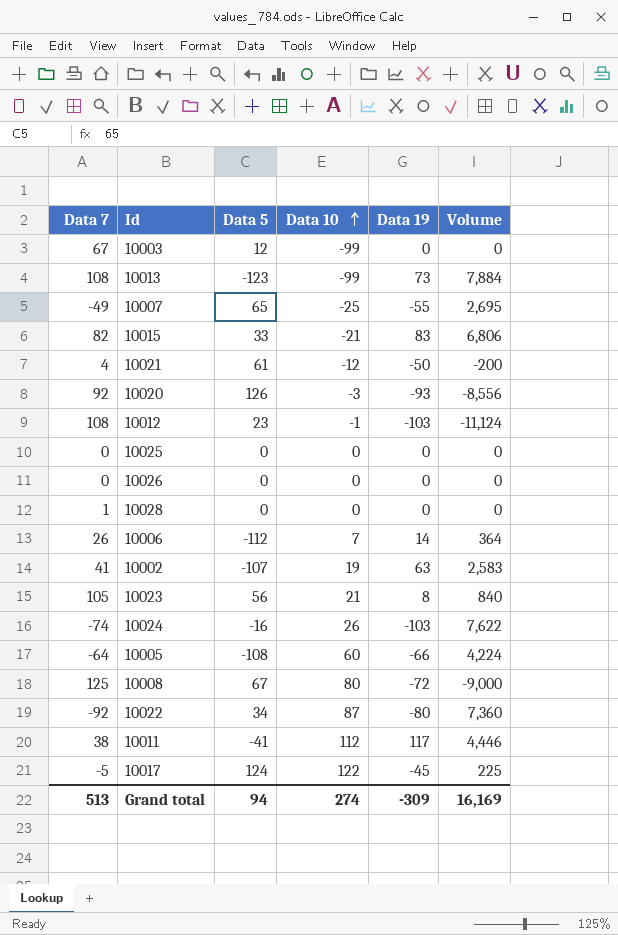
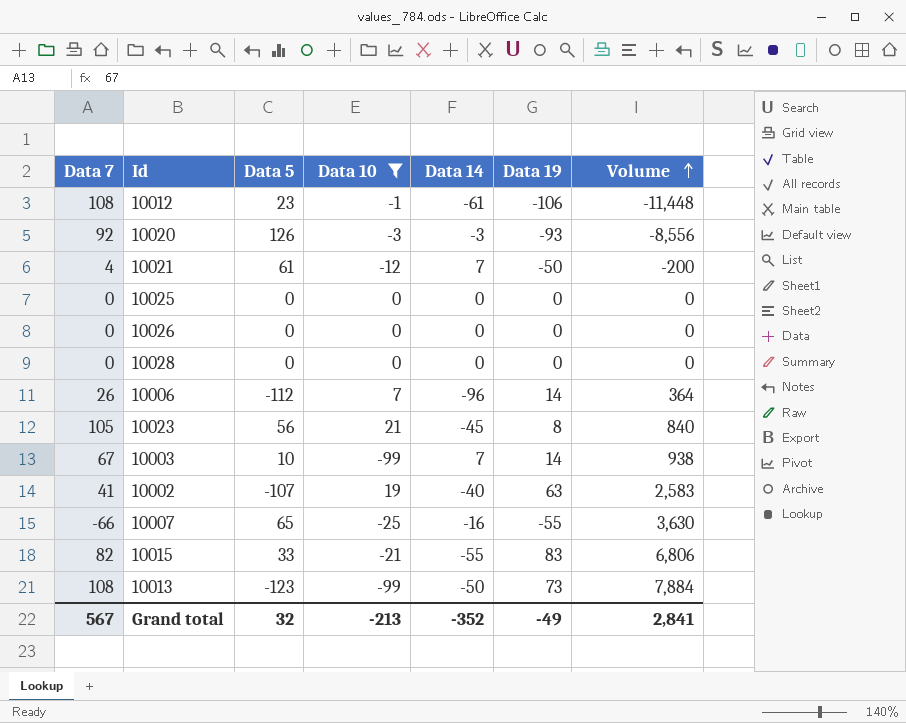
filter: none -> Data 10 <= 21
row order: Data 10 ascending -> Volume ascending
column Data 14 | position: none -> 5
10012 | Data 19: -103 -> -106
10012 | Volume: -11,124 -> -11,448
10028 | Data 7: 1 -> 0
10003 | Data 5: 12 -> 10
10003 | Data 19: 0 -> 14
10003 | Volume: 0 -> 938
10007 | Data 7: -49 -> -66
10007 | Volume: 2,695 -> 3,630
Grand total | Data 7: 513 -> 567
Grand total | Data 5: 94 -> 32
Grand total | Data 10: 274 -> -213
Grand total | Data 19: -309 -> -49
Grand total | Volume: 16,169 -> 2,841

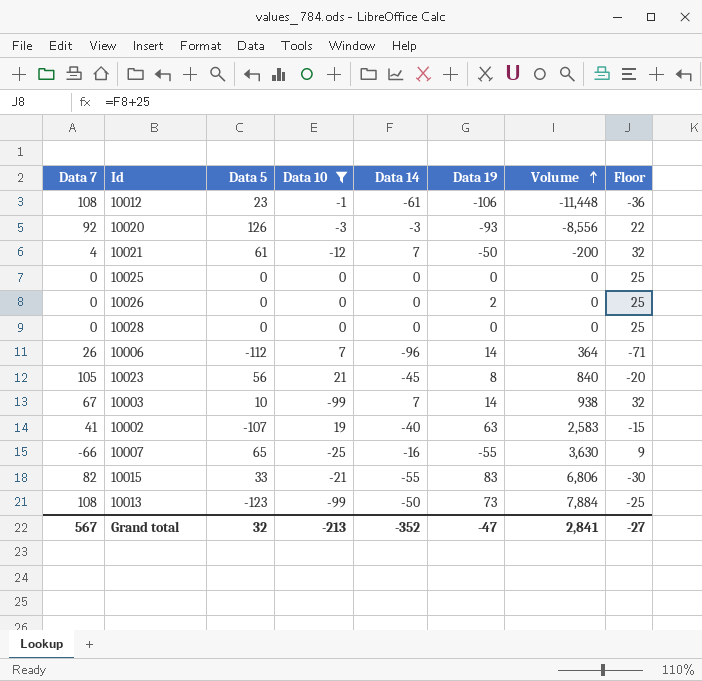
column Floor | formula: none -> [Data 14] + 25
10026 | Data 19: 0 -> 2
Grand total | Data 19: -49 -> -47

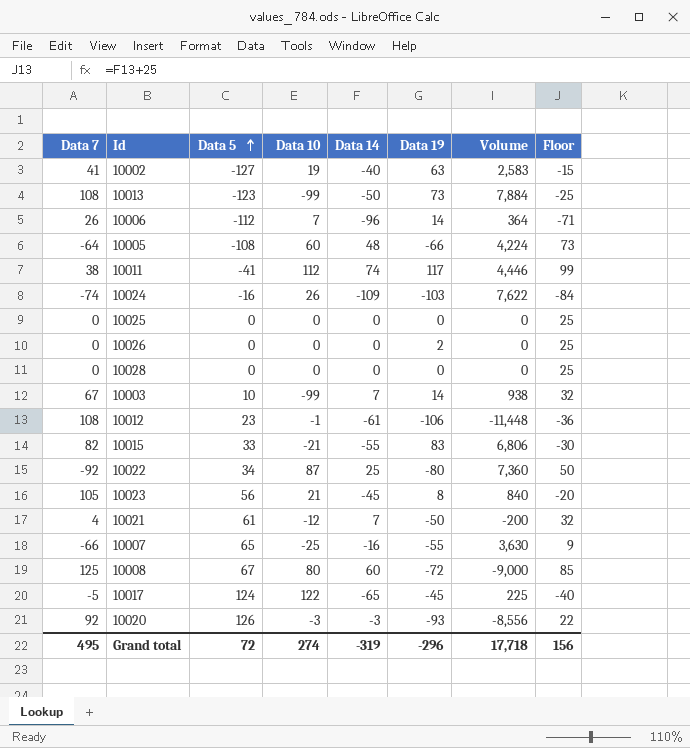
filter: Data 10 <= 21 -> none
row order: Volume ascending -> Data 5 ascending
10002 | Data 5: -107 -> -127
Grand total | Data 7: 567 -> 495
Grand total | Data 5: 32 -> 72
Grand total | Data 10: -213 -> 274
Grand total | Data 14: -352 -> -319
Grand total | Data 19: -47 -> -296
Grand total | Volume: 2,841 -> 17,718
Grand total | Floor: -27 -> 156

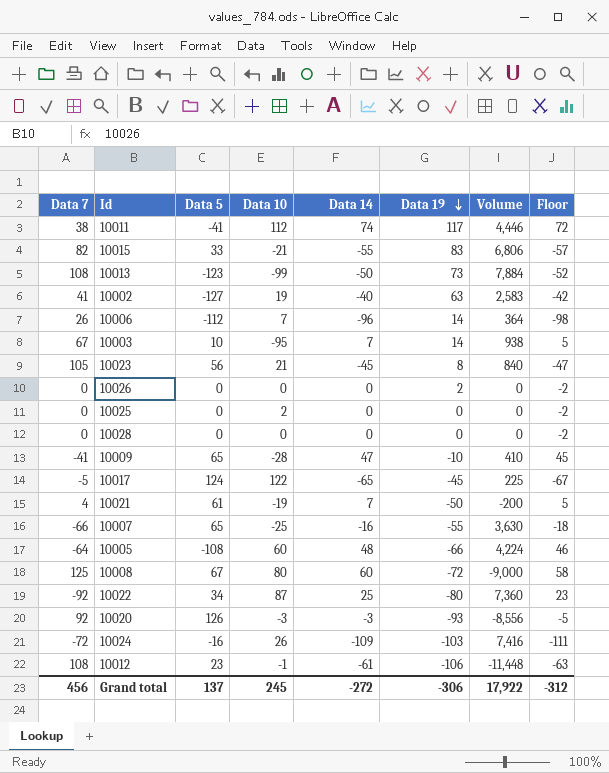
row order: Data 5 ascending -> Data 19 descending
column Floor | formula: [Data 14] + 25 -> [Data 14] - 2
10003 | Data 10: -99 -> -95
10025 | Data 10: 0 -> 2
row 10009: none -> -41 | 65 | -28 | 47 | -10 | 410 | 45
10021 | Data 10: -12 -> -19
10024 | Data 7: -74 -> -72
10024 | Volume: 7,622 -> 7,416
Grand total | Data 7: 495 -> 456
Grand total | Data 5: 72 -> 137
Grand total | Data 10: 274 -> 245
Grand total | Data 14: -319 -> -272
Grand total | Data 19: -296 -> -306
Grand total | Volume: 17,718 -> 17,922
Grand total | Floor: 156 -> -312

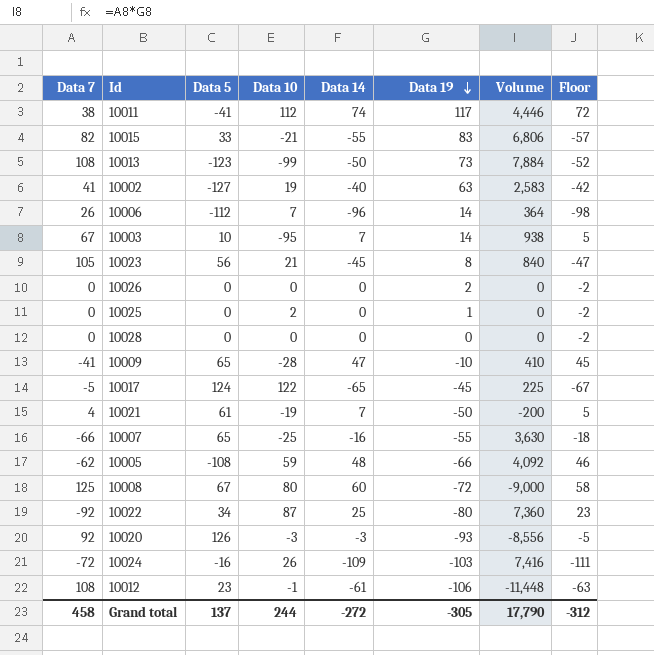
10025 | Data 19: 0 -> 1
10005 | Data 7: -64 -> -62
10005 | Data 10: 60 -> 59
10005 | Volume: 4,224 -> 4,092
Grand total | Data 7: 456 -> 458
Grand total | Data 10: 245 -> 244
Grand total | Data 19: -306 -> -305
Grand total | Volume: 17,922 -> 17,790

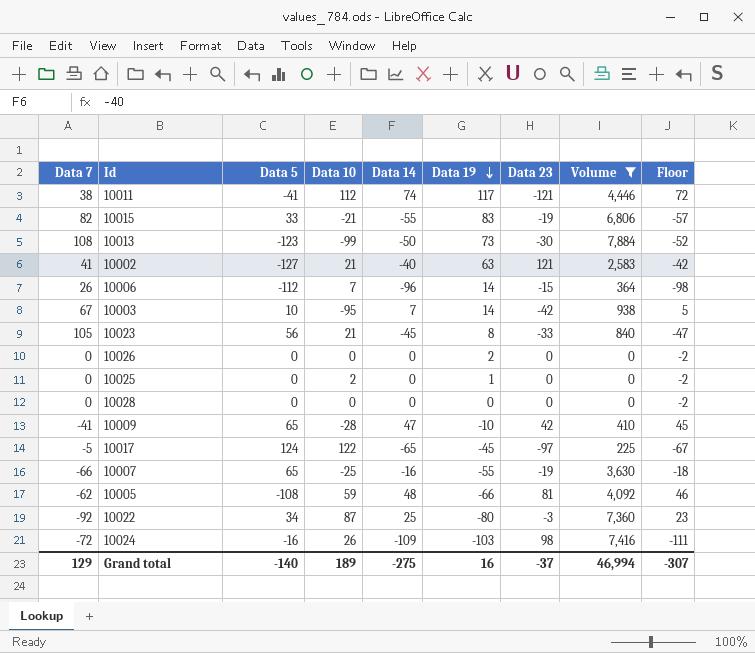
filter: none -> Volume >= 0
column Data 23 | position: none -> 7
10002 | Data 10: 19 -> 21
Grand total | Data 7: 458 -> 129
Grand total | Data 5: 137 -> -140
Grand total | Data 10: 244 -> 189
Grand total | Data 14: -272 -> -275
Grand total | Data 19: -305 -> 16
Grand total | Volume: 17,790 -> 46,994
Grand total | Floor: -312 -> -307

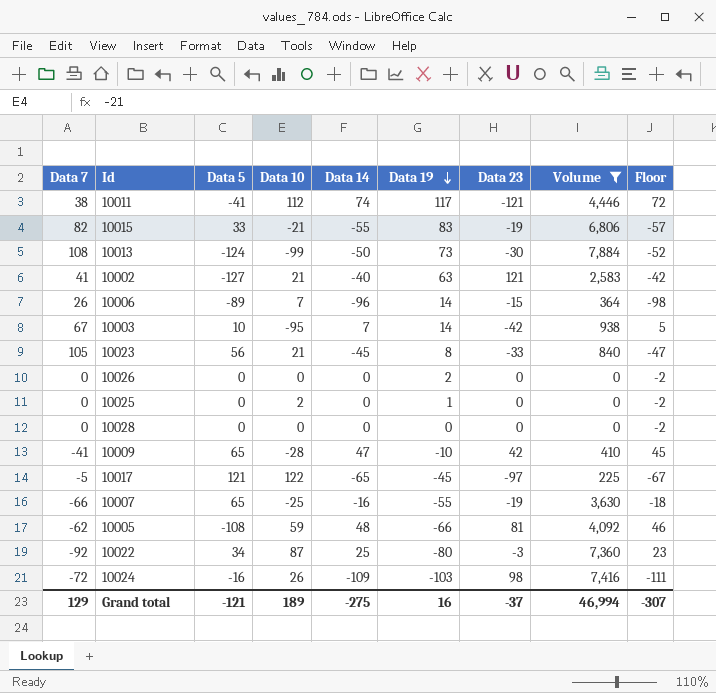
10013 | Data 5: -123 -> -124
10006 | Data 5: -112 -> -89
10017 | Data 5: 124 -> 121
Grand total | Data 5: -140 -> -121

